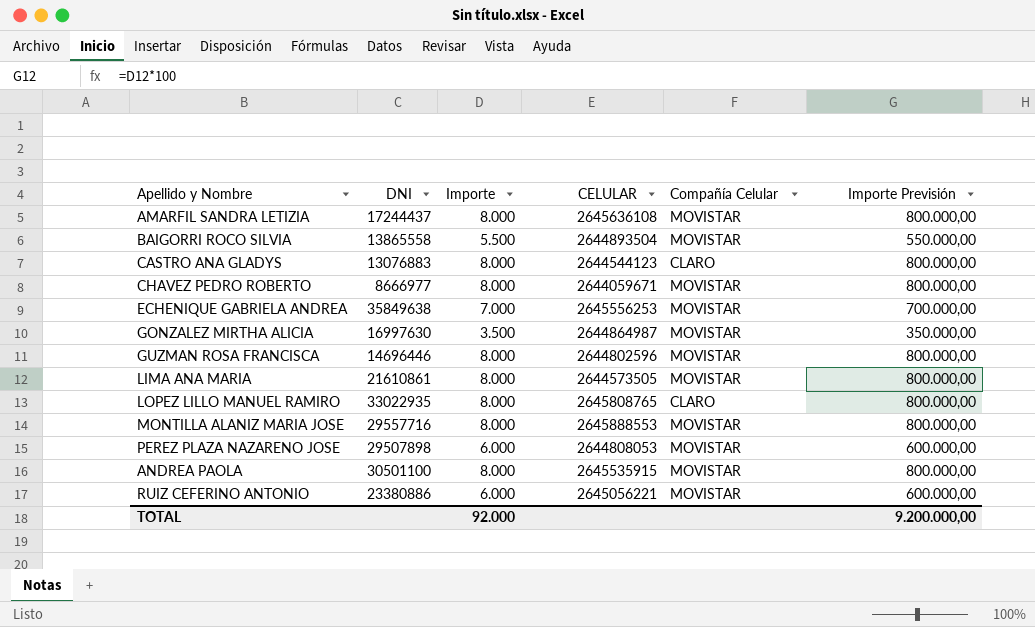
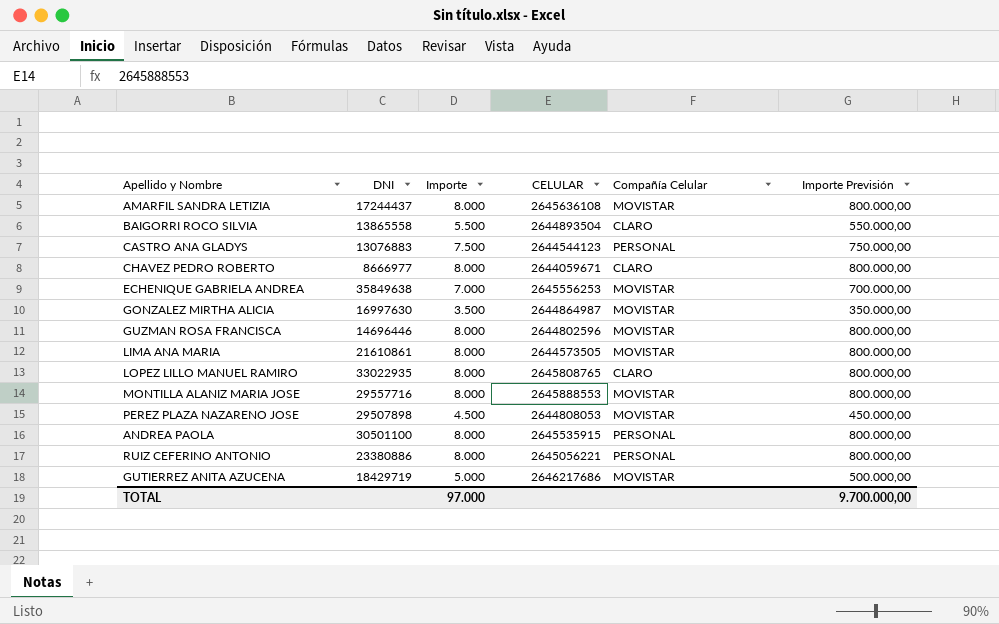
BAIGORRI ROCO SILVIA | Compañía Celular: MOVISTAR -> CLARO
CASTRO ANA GLADYS | Importe: 8.000 -> 7.500
CASTRO ANA GLADYS | Compañía Celular: CLARO -> PERSONAL
CASTRO ANA GLADYS | Importe Previsión: 800.000,00 -> 750.000,00
CHAVEZ PEDRO ROBERTO | Compañía Celular: MOVISTAR -> CLARO
PEREZ PLAZA NAZARENO JOSE | Importe: 6.000 -> 4.500
PEREZ PLAZA NAZARENO JOSE | Importe Previsión: 600.000,00 -> 450.000,00
ANDREA PAOLA | Compañía Celular: MOVISTAR -> PERSONAL
RUIZ CEFERINO ANTONIO | Importe: 6.000 -> 8.000
RUIZ CEFERINO ANTONIO | Compañía Celular: MOVISTAR -> PERSONAL
RUIZ CEFERINO ANTONIO | Importe Previsión: 600.000,00 -> 800.000,00
row GUTIERREZ ANITA AZUCENA: none -> 18429719 | 5.000 | 2646217686 | MOVISTAR | 500.000,00
TOTAL | Importe: 92.000 -> 97.000
TOTAL | Importe Previsión: 9.200.000,00 -> 9.700.000,00

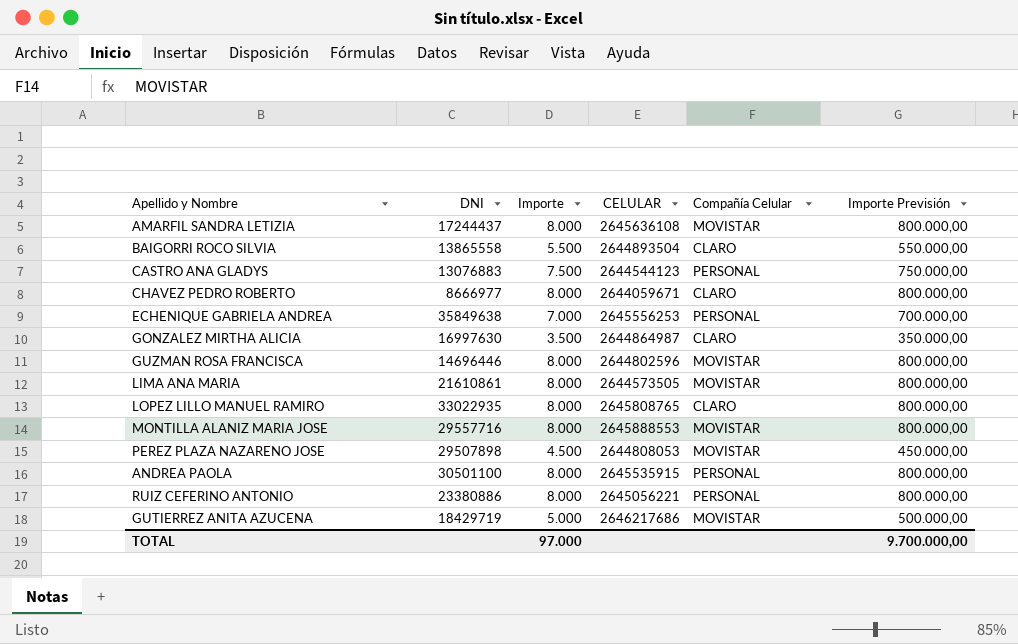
ECHENIQUE GABRIELA ANDREA | Compañía Celular: MOVISTAR -> PERSONAL
GONZALEZ MIRTHA ALICIA | Compañía Celular: MOVISTAR -> CLARO

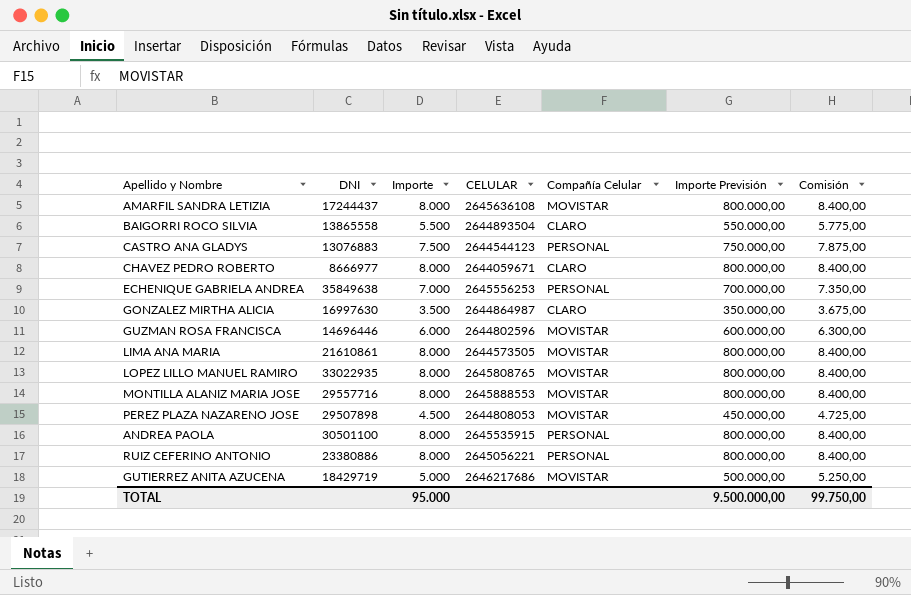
column Comisión | formula: none -> [Importe] * 1,05
GUZMAN ROSA FRANCISCA | Importe: 8.000 -> 6.000
GUZMAN ROSA FRANCISCA | Importe Previsión: 800.000,00 -> 600.000,00
LOPEZ LILLO MANUEL RAMIRO | Compañía Celular: CLARO -> MOVISTAR
TOTAL | Importe: 97.000 -> 95.000
TOTAL | Importe Previsión: 9.700.000,00 -> 9.500.000,00

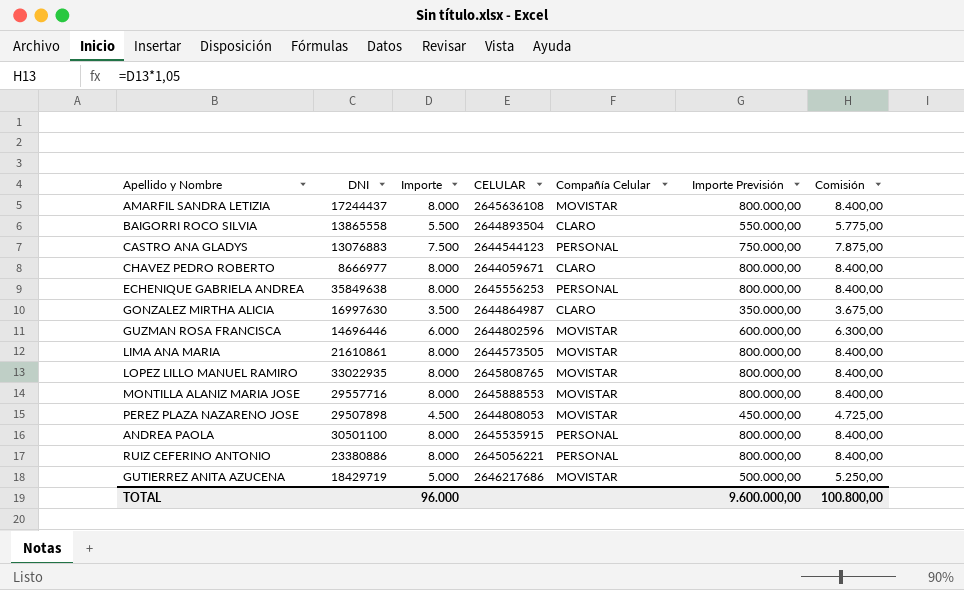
ECHENIQUE GABRIELA ANDREA | Importe: 7.000 -> 8.000
ECHENIQUE GABRIELA ANDREA | Importe Previsión: 700.000,00 -> 800.000,00
ECHENIQUE GABRIELA ANDREA | Comisión: 7.350,00 -> 8.400,00
TOTAL | Importe: 95.000 -> 96.000
TOTAL | Importe Previsión: 9.500.000,00 -> 9.600.000,00
TOTAL | Comisión: 99.750,00 -> 100.800,00

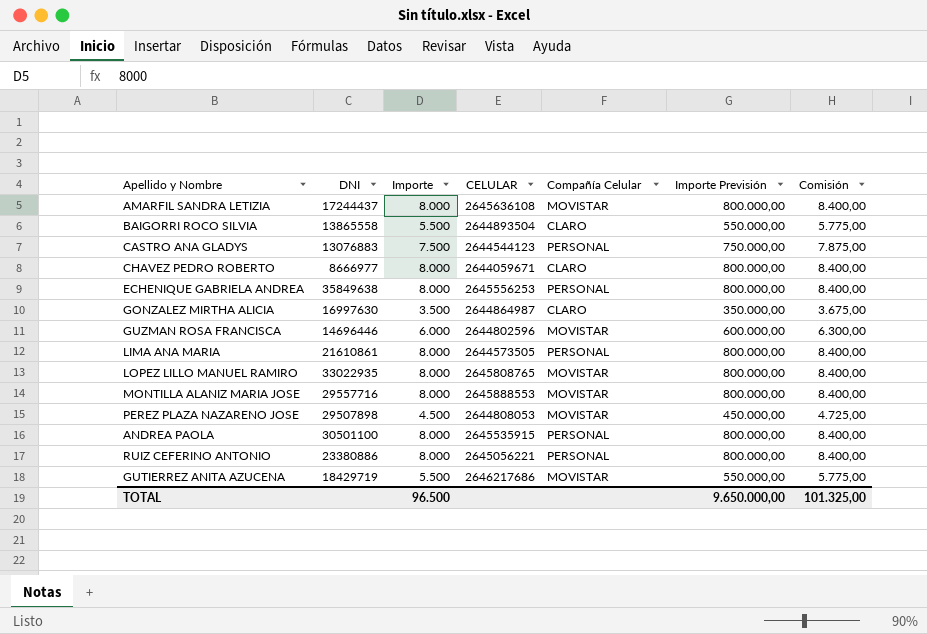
LIMA ANA MARIA | Compañía Celular: MOVISTAR -> PERSONAL
GUTIERREZ ANITA AZUCENA | Importe: 5.000 -> 5.500
GUTIERREZ ANITA AZUCENA | Importe Previsión: 500.000,00 -> 550.000,00
GUTIERREZ ANITA AZUCENA | Comisión: 5.250,00 -> 5.775,00
TOTAL | Importe: 96.000 -> 96.500
TOTAL | Importe Previsión: 9.600.000,00 -> 9.650.000,00
TOTAL | Comisión: 100.800,00 -> 101.325,00

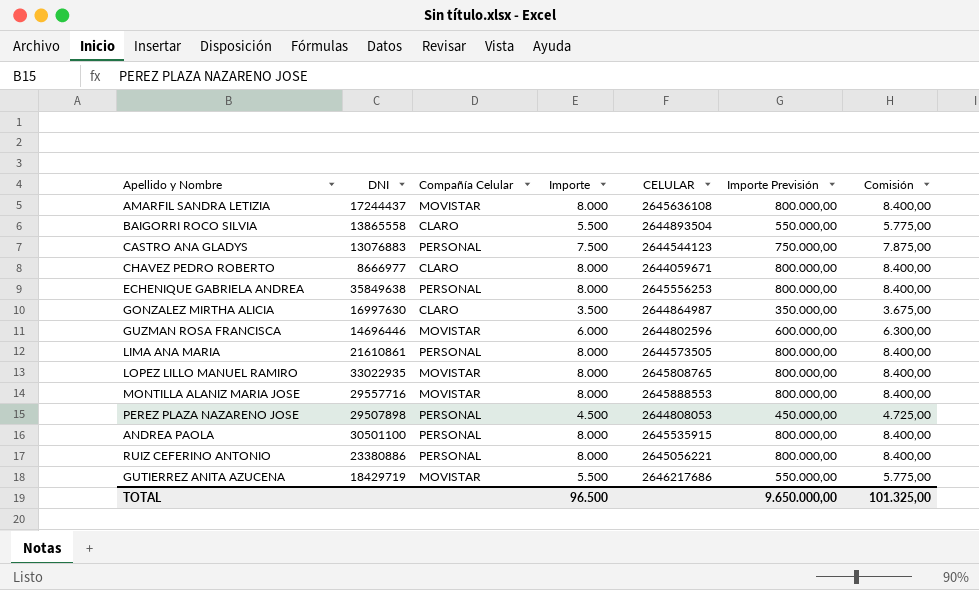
column Compañía Celular | position: 5 -> 3
PEREZ PLAZA NAZARENO JOSE | Compañía Celular: MOVISTAR -> PERSONAL

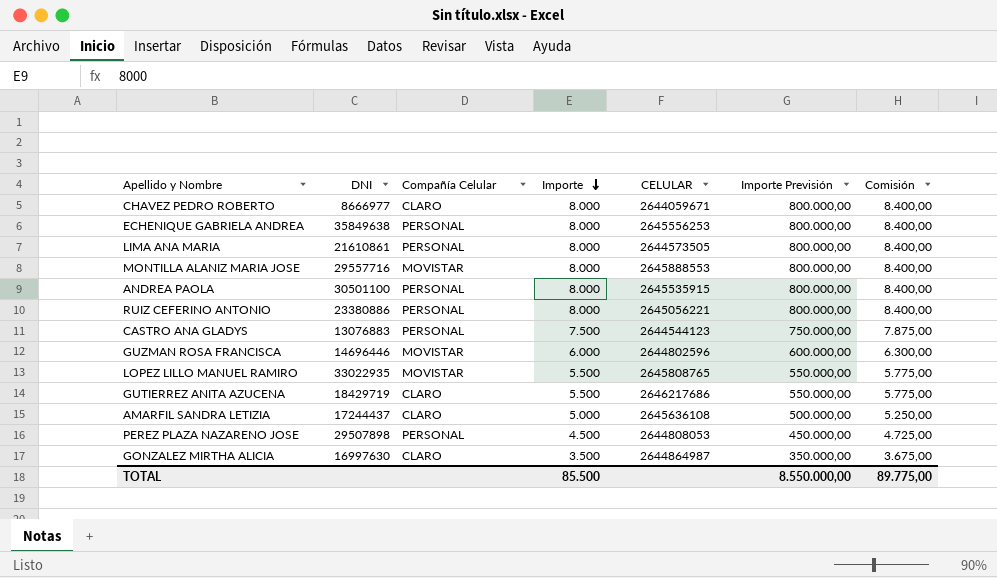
row order: none -> Importe descending
row BAIGORRI ROCO SILVIA: 13865558 | CLARO | 5.500 | 2644893504 | 550.000,00 | 5.775,00 -> none
LOPEZ LILLO MANUEL RAMIRO | Importe: 8.000 -> 5.500
LOPEZ LILLO MANUEL RAMIRO | Importe Previsión: 800.000,00 -> 550.000,00
LOPEZ LILLO MANUEL RAMIRO | Comisión: 8.400,00 -> 5.775,00
GUTIERREZ ANITA AZUCENA | Compañía Celular: MOVISTAR -> CLARO
AMARFIL SANDRA LETIZIA | Compañía Celular: MOVISTAR -> CLARO
AMARFIL SANDRA LETIZIA | Importe: 8.000 -> 5.000
AMARFIL SANDRA LETIZIA | Importe Previsión: 800.000,00 -> 500.000,00
AMARFIL SANDRA LETIZIA | Comisión: 8.400,00 -> 5.250,00
TOTAL | Importe: 96.500 -> 85.500
TOTAL | Importe Previsión: 9.650.000,00 -> 8.550.000,00
TOTAL | Comisión: 101.325,00 -> 89.775,00

